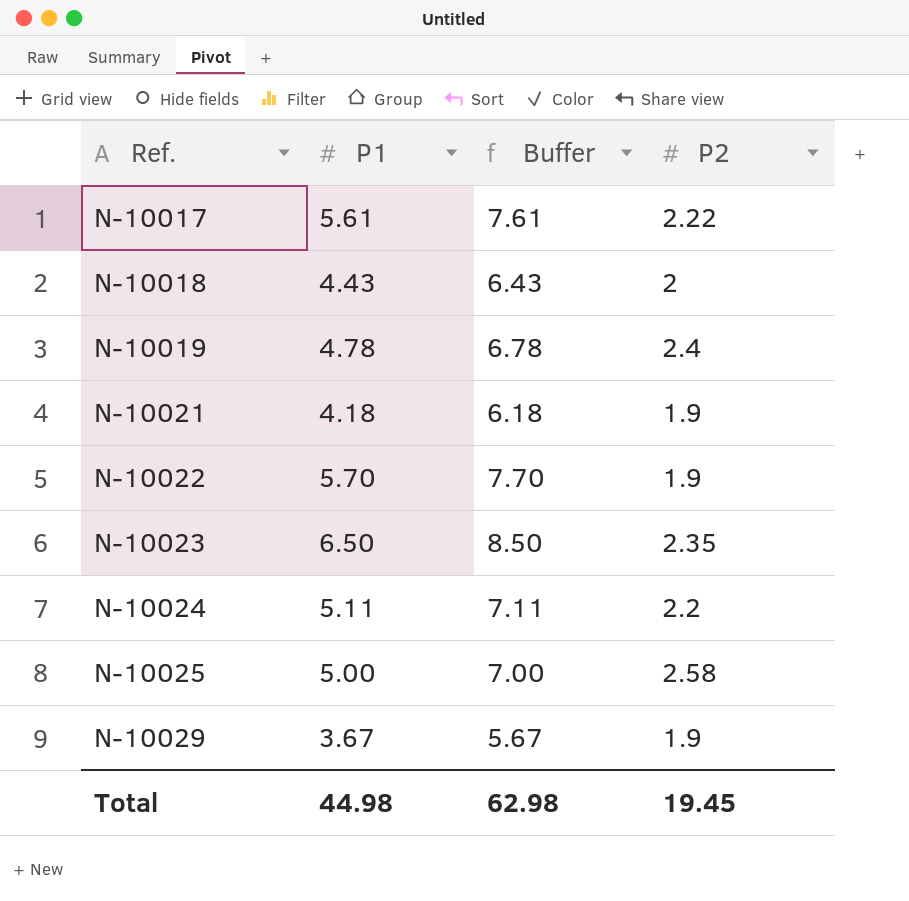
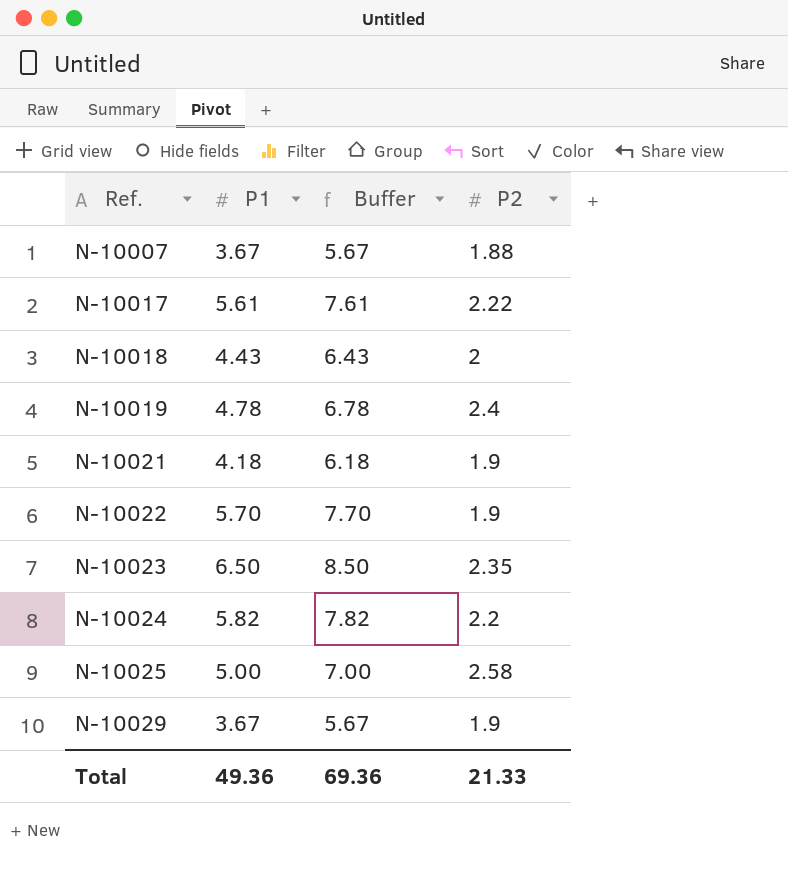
row N-10007: none -> 3.67 | 5.67 | 1.88
N-10024 | P1: 5.11 -> 5.82
N-10024 | Buffer: 7.11 -> 7.82
Total | P1: 44.98 -> 49.36
Total | Buffer: 62.98 -> 69.36
Total | P2: 19.45 -> 21.33

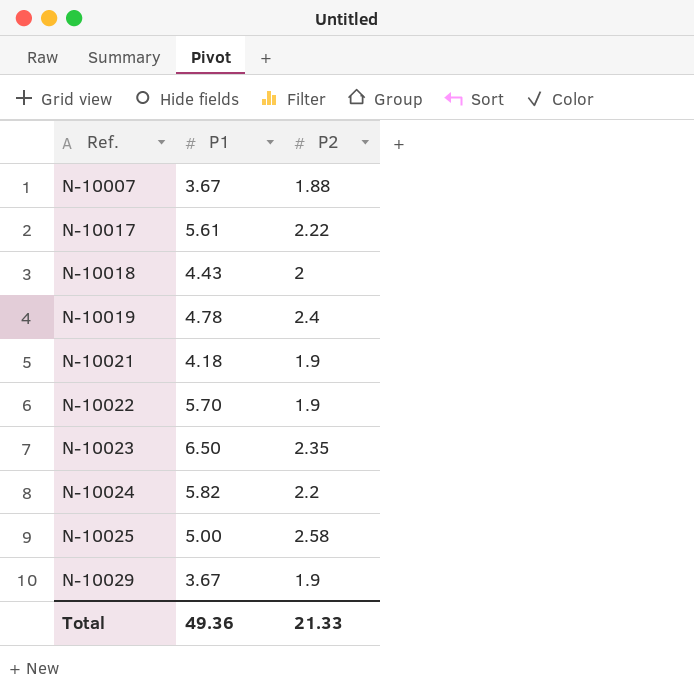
column Buffer | formula: [P1] + 2 -> none

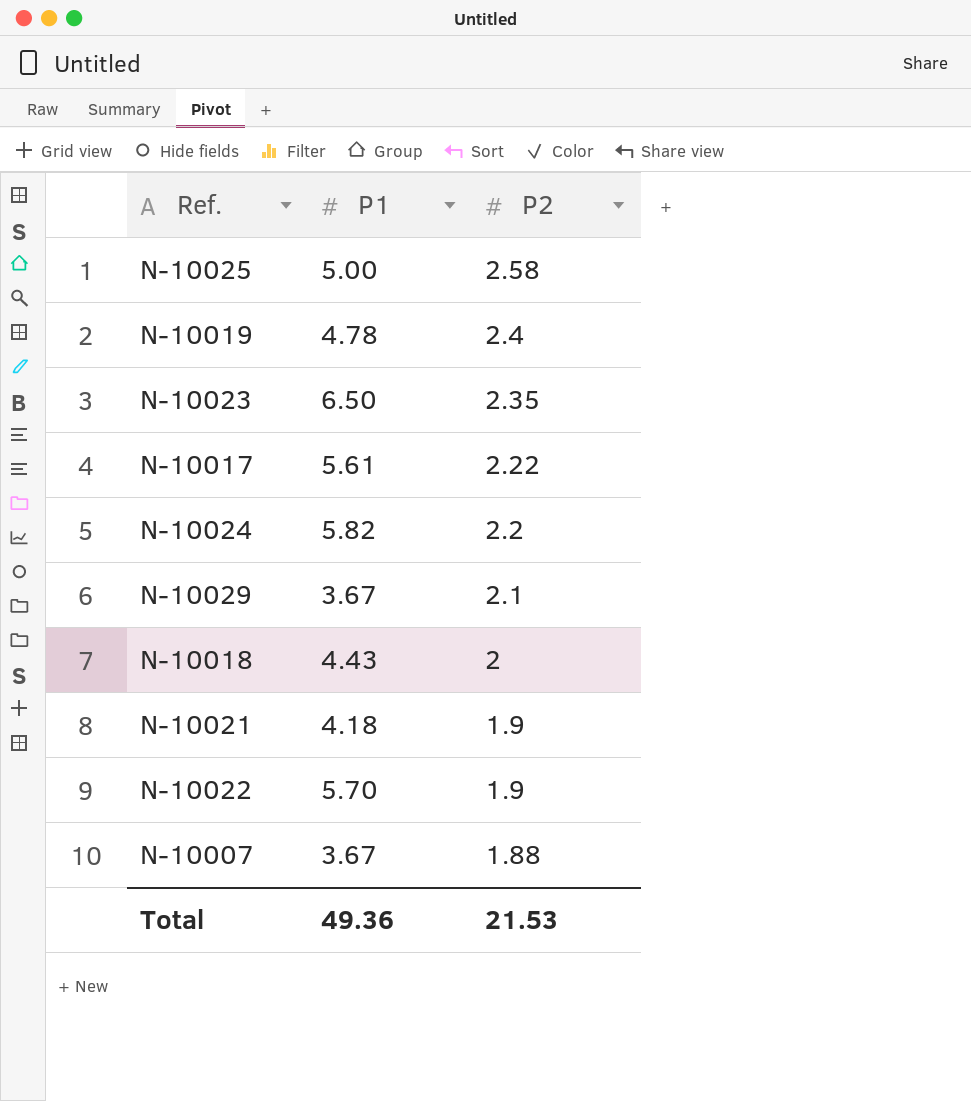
row order: Ref. ascending -> P2 descending
N-10029 | P2: 1.9 -> 2.1
Total | P2: 21.33 -> 21.53

